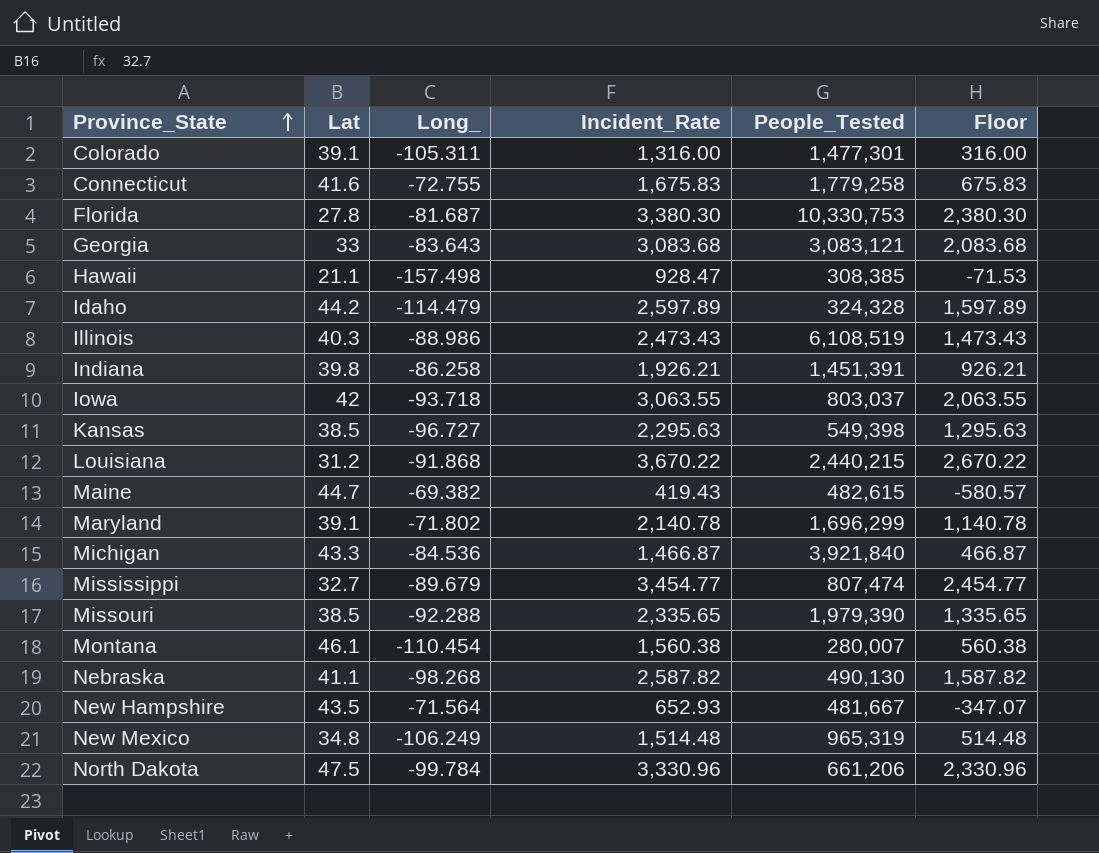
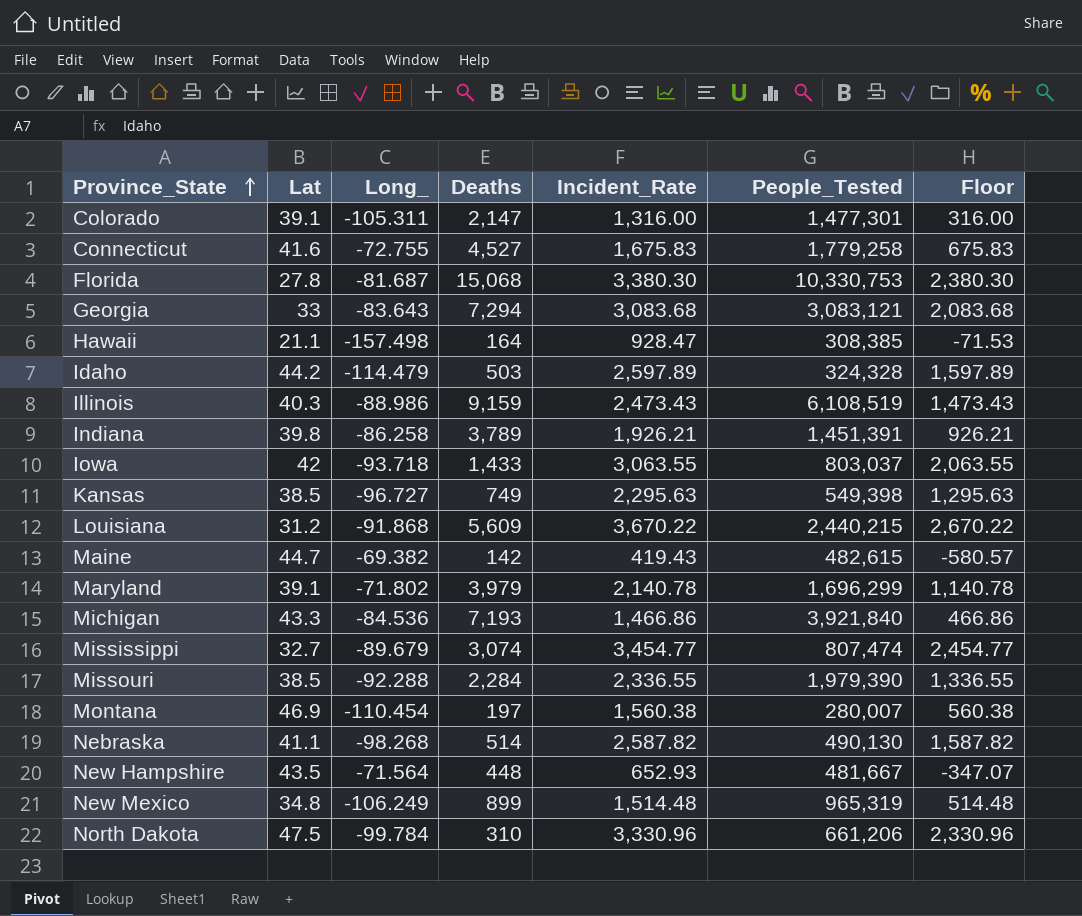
column Deaths | position: none -> 4
Michigan | Incident_Rate: 1,466.87 -> 1,466.86
Michigan | Floor: 466.87 -> 466.86
Missouri | Incident_Rate: 2,335.65 -> 2,336.55
Missouri | Floor: 1,335.65 -> 1,336.55
Montana | Lat: 46.1 -> 46.9

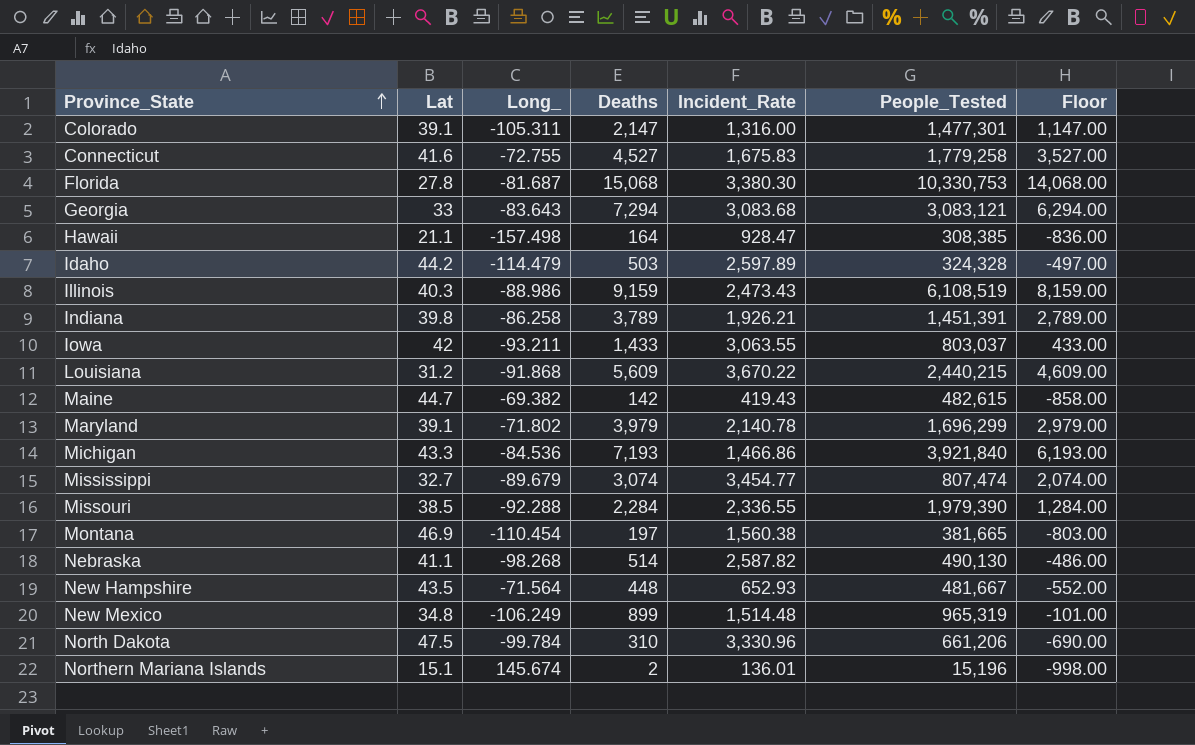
column Floor | formula: [Incident_Rate] - 1000 -> [Deaths] - 1000
row Kansas: 38.5 | -96.727 | 749 | 2,295.63 | 549,398 | 1,295.63 -> none
Iowa | Long_: -93.718 -> -93.211
Montana | People_Tested: 280,007 -> 381,665
row Northern Mariana Islands: none -> 15.1 | 145.674 | 2 | 136.01 | 15,196 | -998.00

